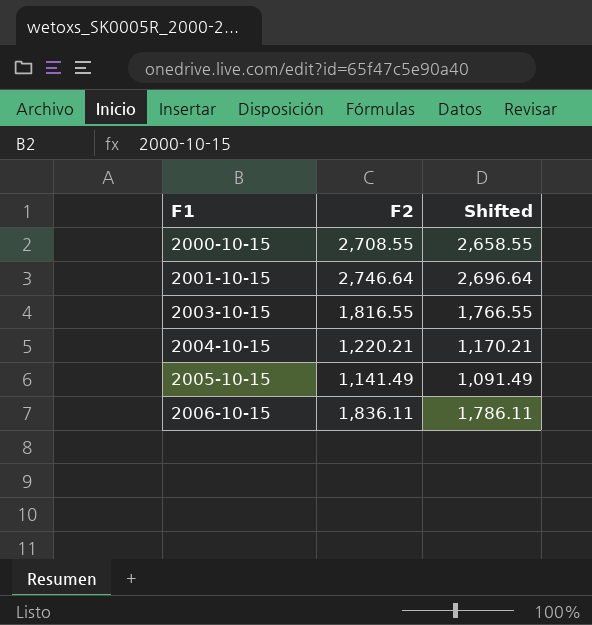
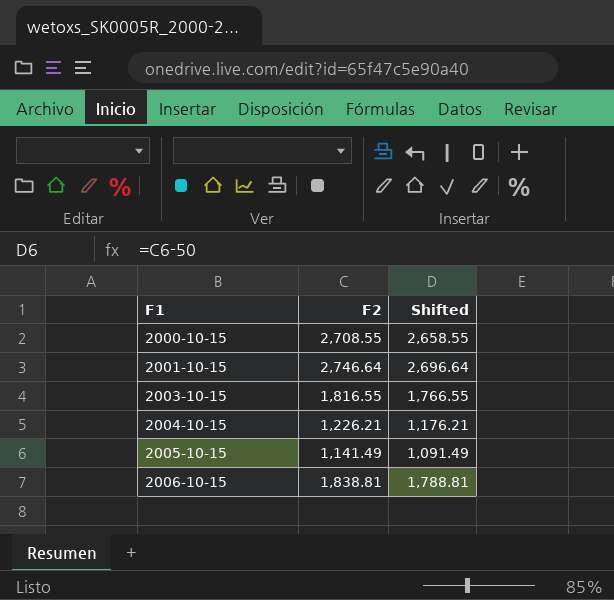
2004-10-15 | F2: 1,220.21 -> 1,226.21
2004-10-15 | Shifted: 1,170.21 -> 1,176.21
2006-10-15 | F2: 1,836.11 -> 1,838.81
2006-10-15 | Shifted: 1,786.11 -> 1,788.81

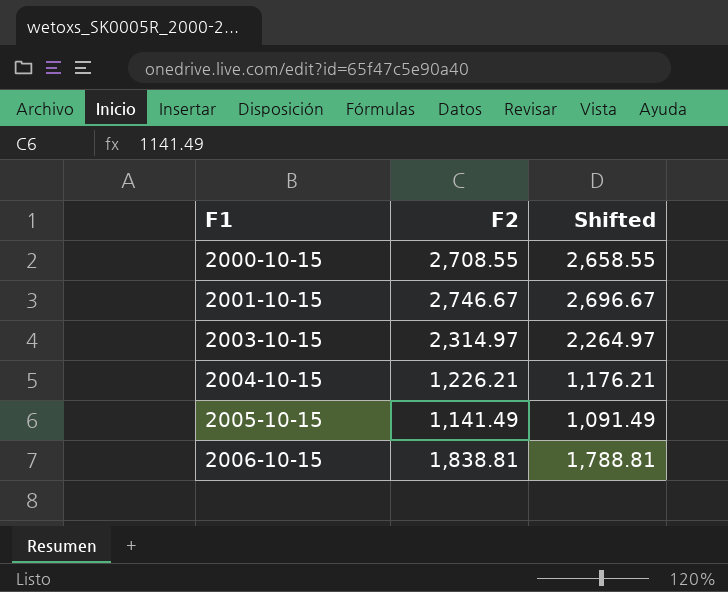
2001-10-15 | F2: 2,746.64 -> 2,746.67
2001-10-15 | Shifted: 2,696.64 -> 2,696.67
2003-10-15 | F2: 1,816.55 -> 2,314.97
2003-10-15 | Shifted: 1,766.55 -> 2,264.97

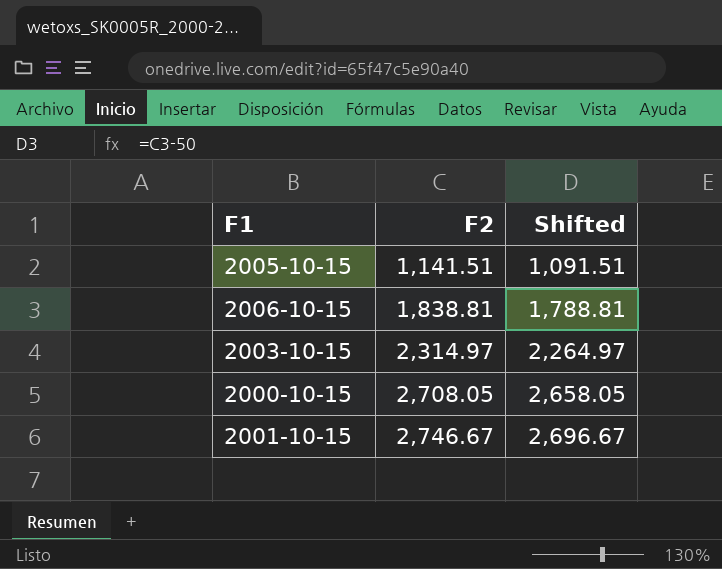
row order: F1 ascending -> F2 ascending
row 2004-10-15: 1,226.21 | 1,176.21 -> none
2005-10-15 | F2: 1,141.49 -> 1,141.51
2005-10-15 | Shifted: 1,091.49 -> 1,091.51
2000-10-15 | F2: 2,708.55 -> 2,708.05
2000-10-15 | Shifted: 2,658.55 -> 2,658.05

